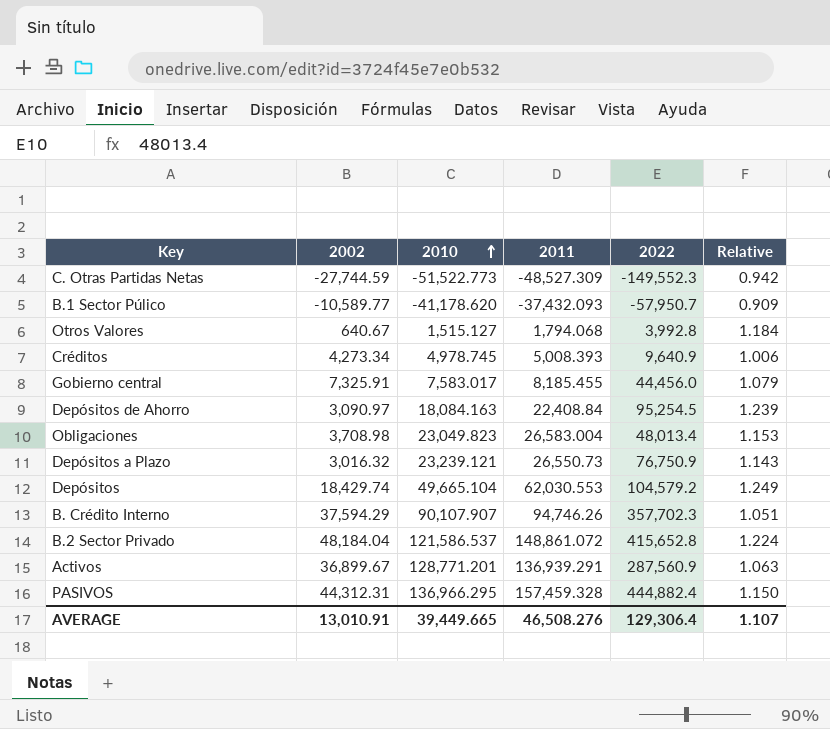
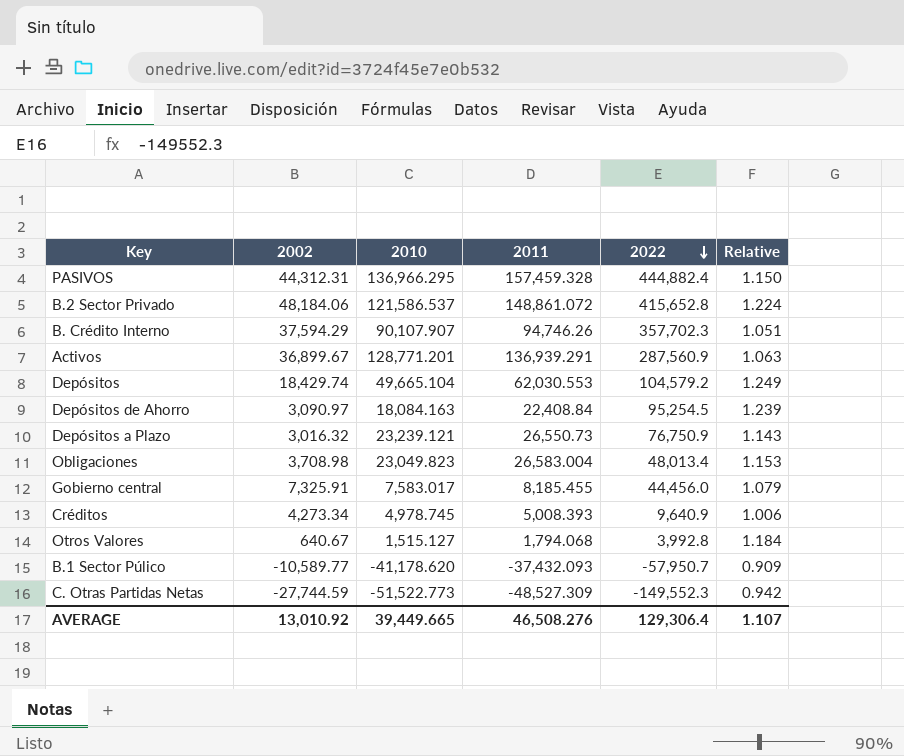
row order: 2010 ascending -> 2022 descending
B.2 Sector Privado | 2002: 48,184.04 -> 48,184.06
AVERAGE | 2002: 13,010.91 -> 13,010.92

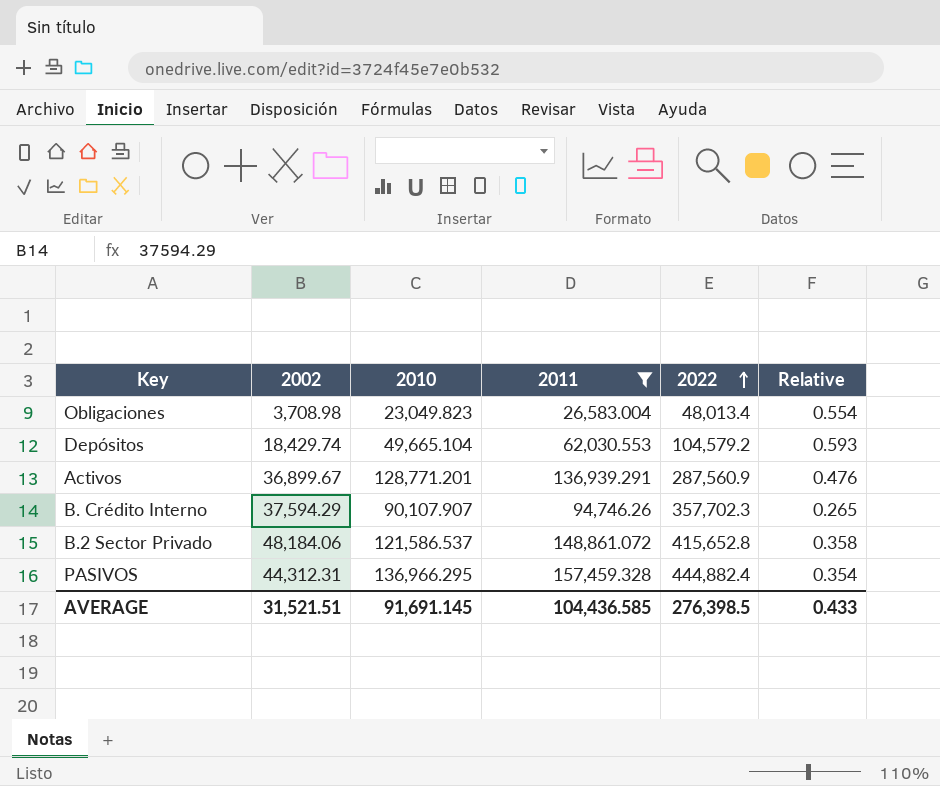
filter: none -> 2011 >= 26,583.004
row order: 2022 descending -> 2022 ascending
column Relative | formula: [2011] / [2010] -> [2011] / [2022]
AVERAGE | 2002: 13,010.92 -> 31,521.51
AVERAGE | 2010: 39,449.665 -> 91,691.145
AVERAGE | 2011: 46,508.276 -> 104,436.585
AVERAGE | 2022: 129,306.4 -> 276,398.5
AVERAGE | Relative: 1.107 -> 0.433

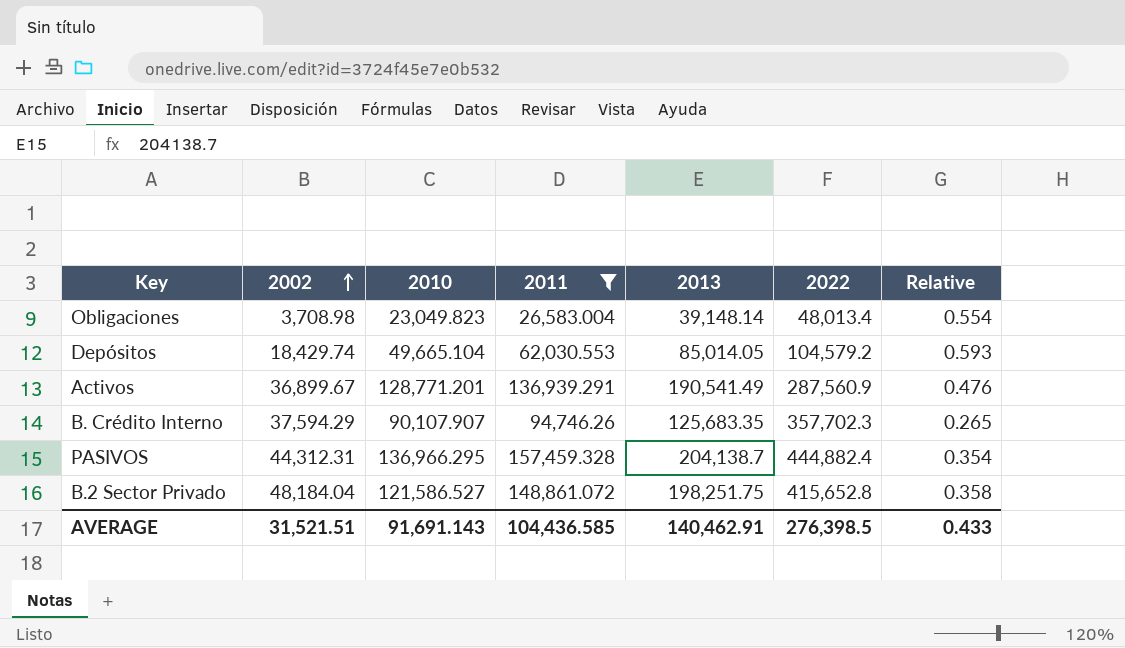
row order: 2022 ascending -> 2002 ascending
column 2013 | position: none -> 5
B.2 Sector Privado | 2002: 48,184.06 -> 48,184.04
B.2 Sector Privado | 2010: 121,586.537 -> 121,586.527
AVERAGE | 2010: 91,691.145 -> 91,691.143

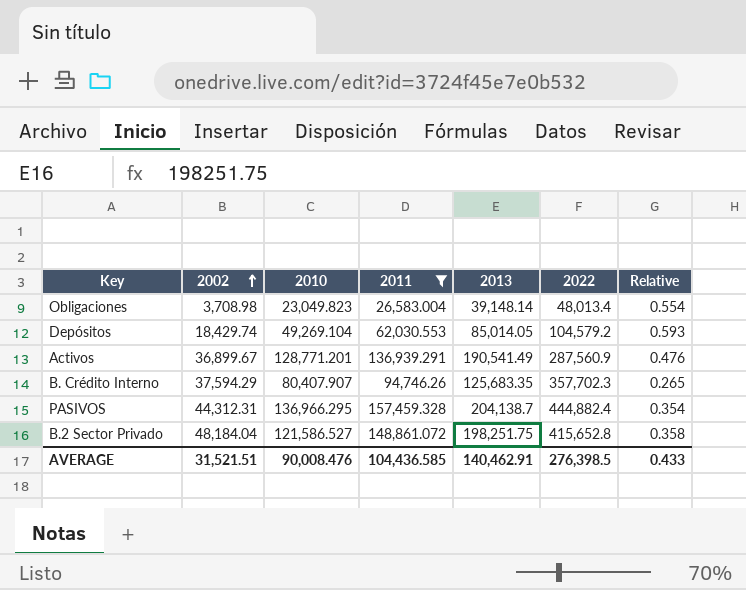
Depósitos | 2010: 49,665.104 -> 49,269.104
B. Crédito Interno | 2010: 90,107.907 -> 80,407.907
AVERAGE | 2010: 91,691.143 -> 90,008.476

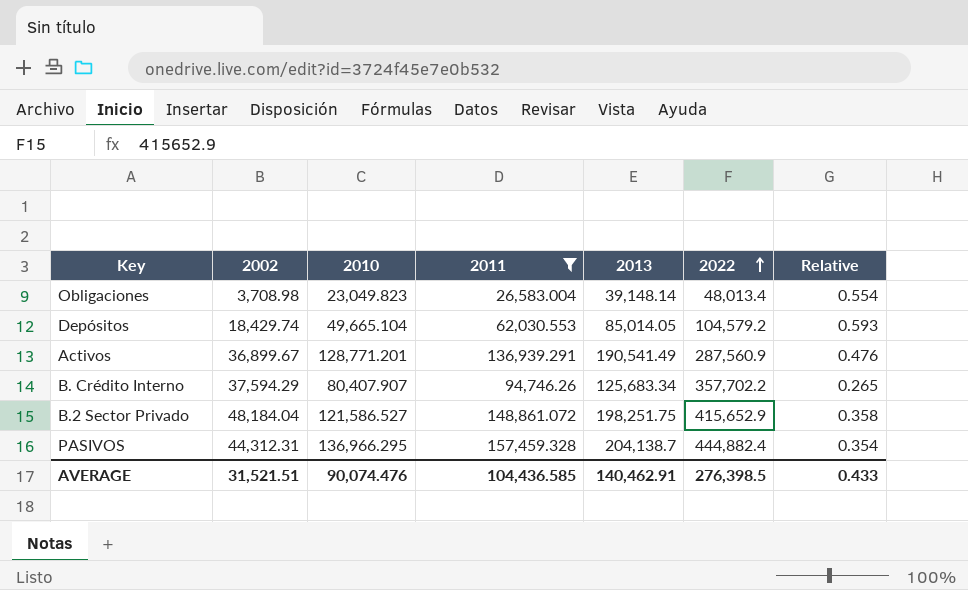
row order: 2002 ascending -> 2022 ascending
Depósitos | 2010: 49,269.104 -> 49,665.104
B. Crédito Interno | 2013: 125,683.35 -> 125,683.34
B. Crédito Interno | 2022: 357,702.3 -> 357,702.2
B.2 Sector Privado | 2022: 415,652.8 -> 415,652.9
AVERAGE | 2010: 90,008.476 -> 90,074.476

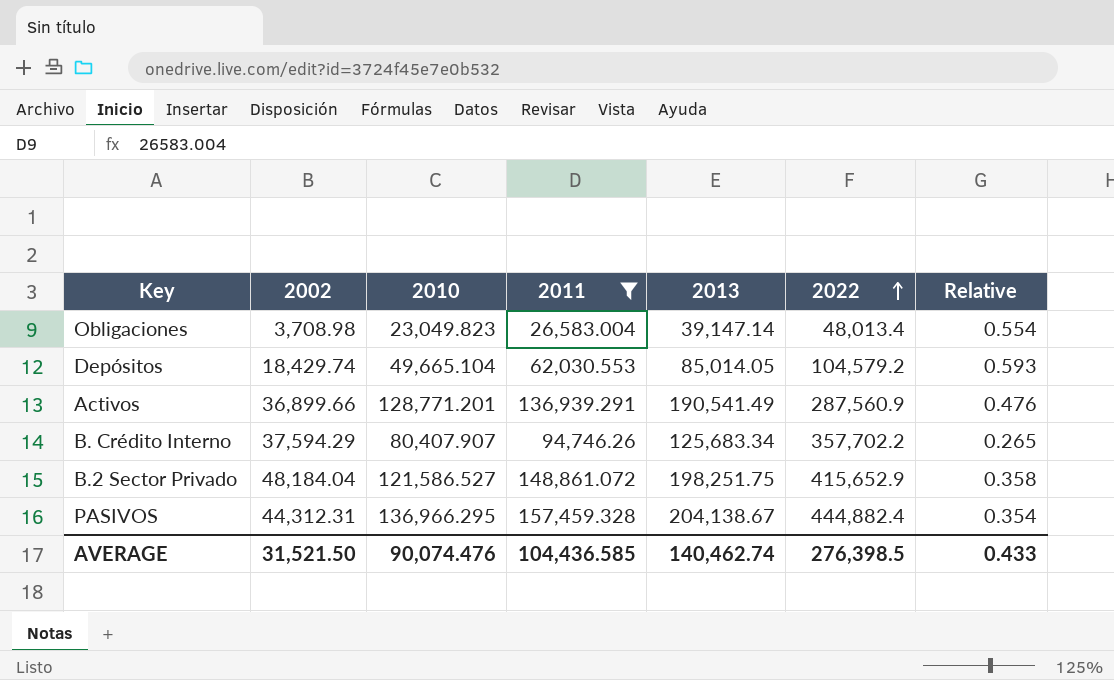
Obligaciones | 2013: 39,148.14 -> 39,147.14
Activos | 2002: 36,899.67 -> 36,899.66
PASIVOS | 2013: 204,138.7 -> 204,138.67
AVERAGE | 2002: 31,521.51 -> 31,521.50
AVERAGE | 2013: 140,462.91 -> 140,462.74

